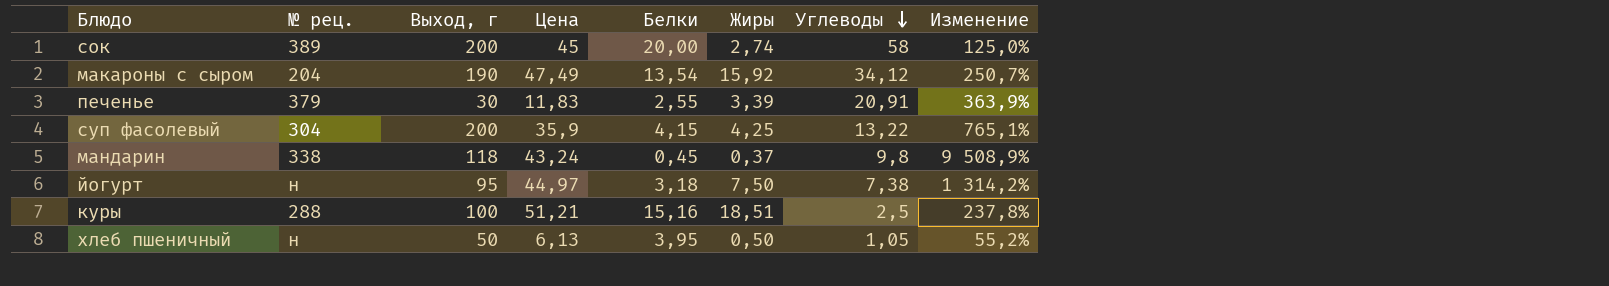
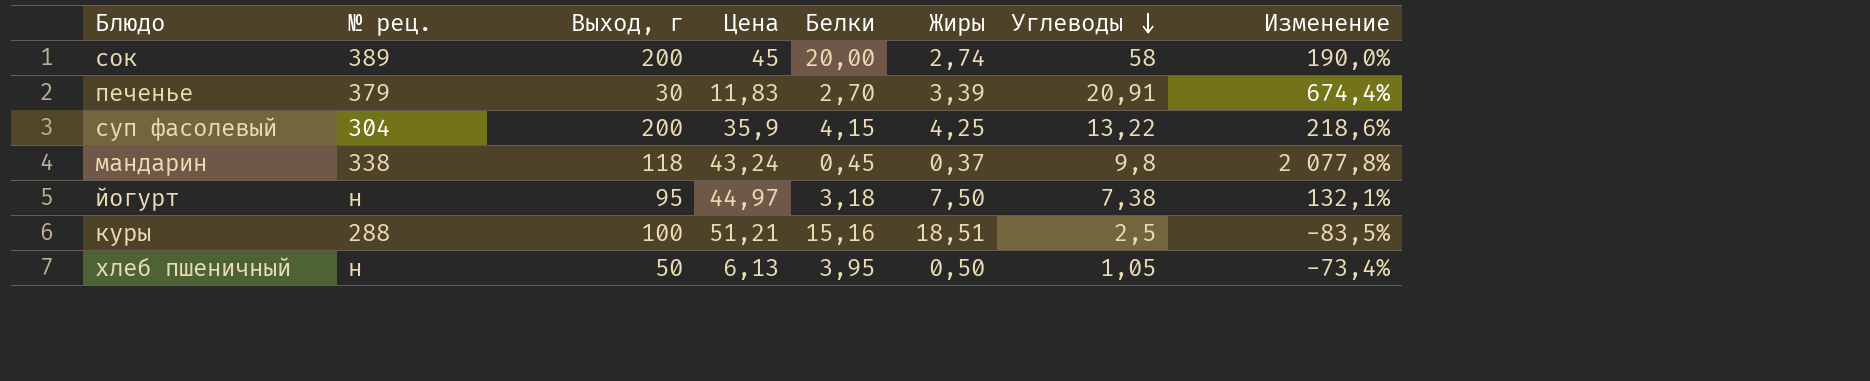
column Изменение | formula: ([Цена] - [Белки]) / [Белки] -> ([Углеводы] - [Белки]) / [Белки]
row макароны с сыром: 204 | 190 | 47,49 | 13,54 | 15,92 | 34,12 | 250,7% -> none
печенье | Белки: 2,55 -> 2,70

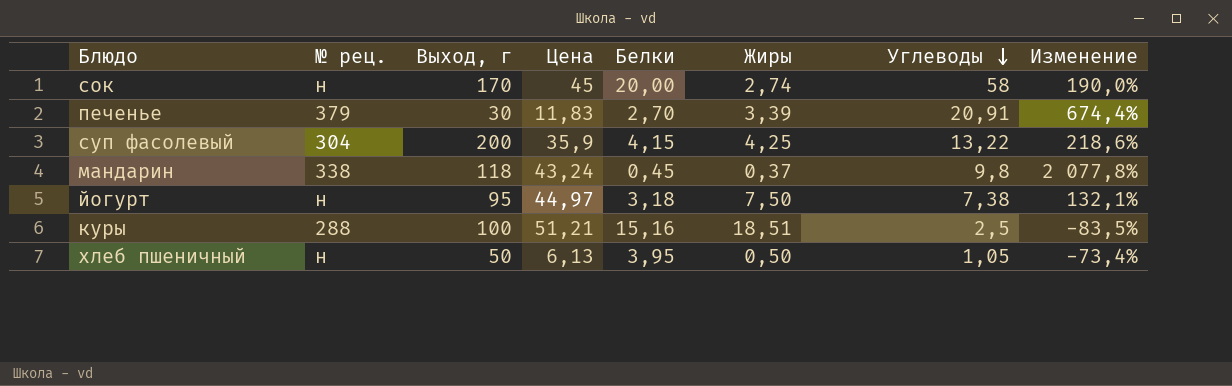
сок | № рец.: 389 -> н
сок | Выход, г: 200 -> 170

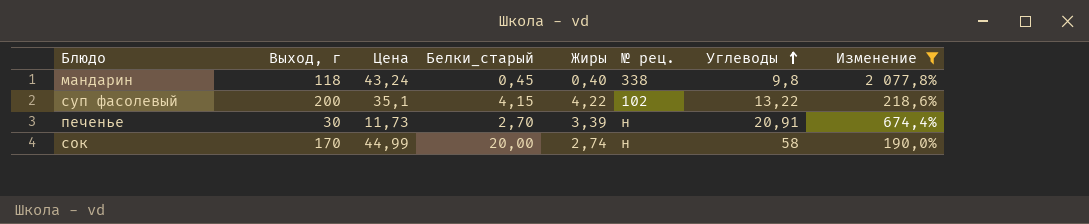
filter: none -> Изменение >= 190,0%
row order: Углеводы descending -> Углеводы ascending
column name: Белки -> Белки_старый
column № рец. | position: 2 -> 6
мандарин | Жиры: 0,37 -> 0,40
суп фасолевый | Цена: 35,9 -> 35,1
суп фасолевый | Жиры: 4,25 -> 4,22
суп фасолевый | № рец.: 304 -> 102
печенье | Цена: 11,83 -> 11,73
печенье | № рец.: 379 -> н
сок | Цена: 45 -> 44,99

